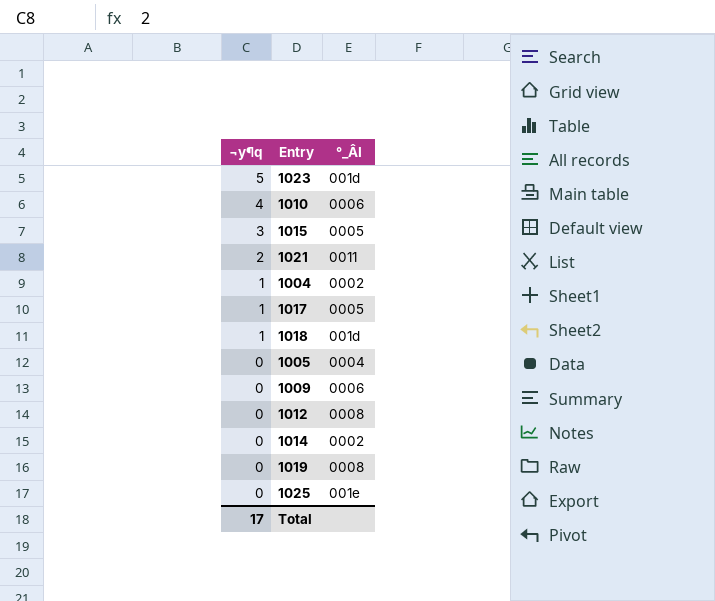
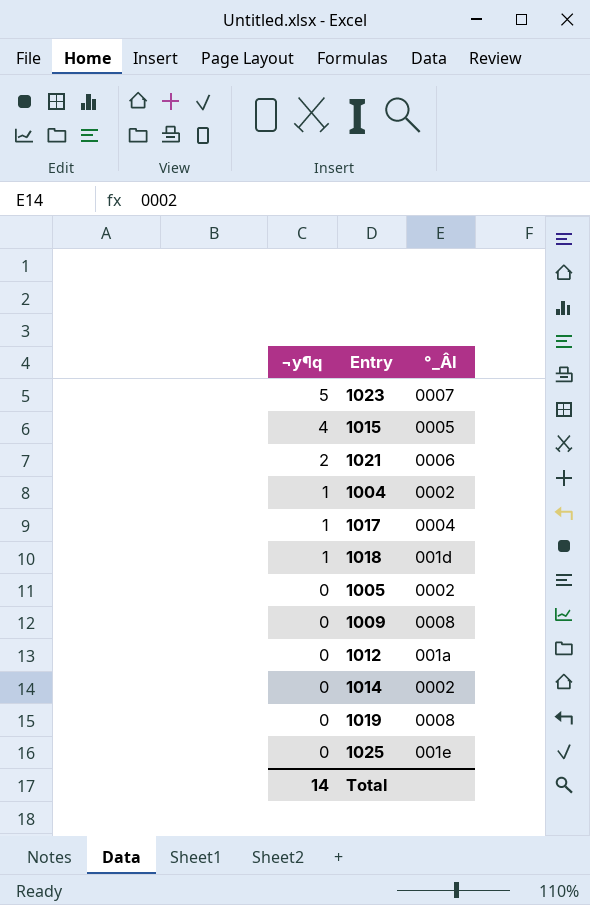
row 1010: 4 | 0006 -> none
1023 | °_ÂI: 001d -> 0007
1015 | ¬y¶q: 3 -> 4
1021 | °_ÂI: 0011 -> 0006
1017 | °_ÂI: 0005 -> 0004
1005 | °_ÂI: 0004 -> 0002
1009 | °_ÂI: 0006 -> 0008
1012 | °_ÂI: 0008 -> 001a
Total | ¬y¶q: 17 -> 14

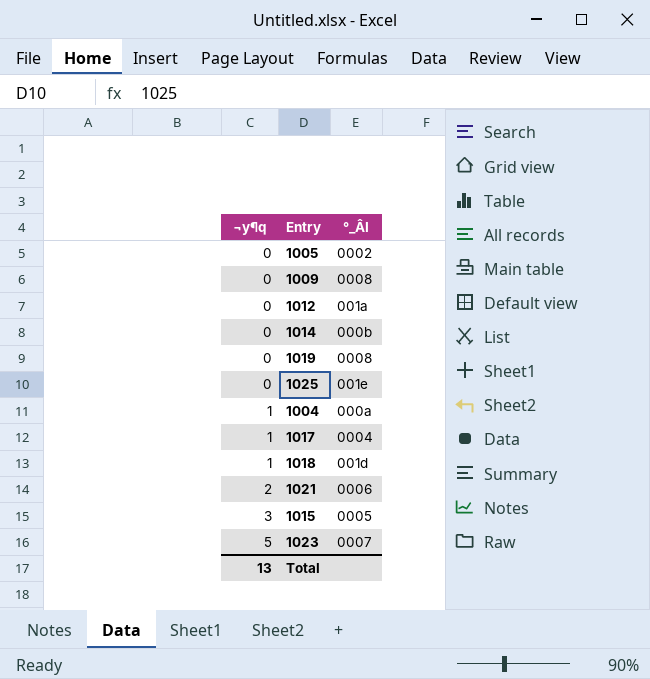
row order: ¬y¶q descending -> ¬y¶q ascending
1014 | °_ÂI: 0002 -> 000b
1004 | °_ÂI: 0002 -> 000a
1015 | ¬y¶q: 4 -> 3
Total | ¬y¶q: 14 -> 13

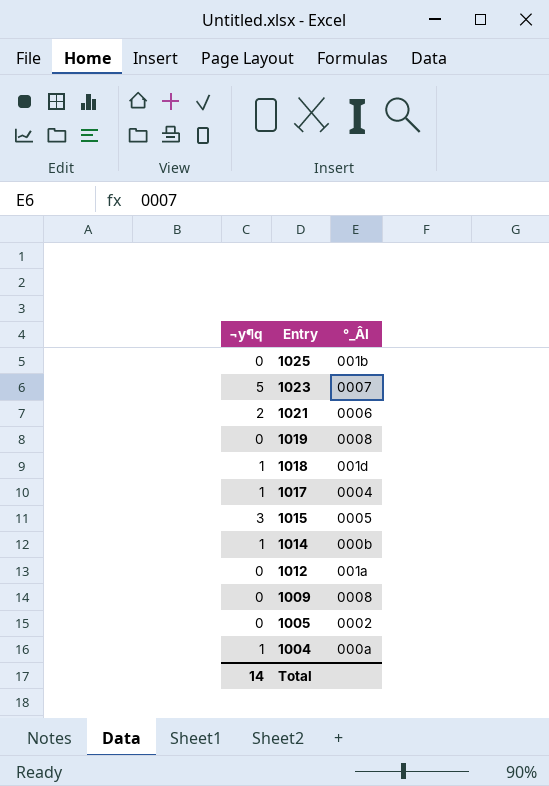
row order: ¬y¶q ascending -> Entry descending
1025 | °_ÂI: 001e -> 001b
1014 | ¬y¶q: 0 -> 1
Total | ¬y¶q: 13 -> 14

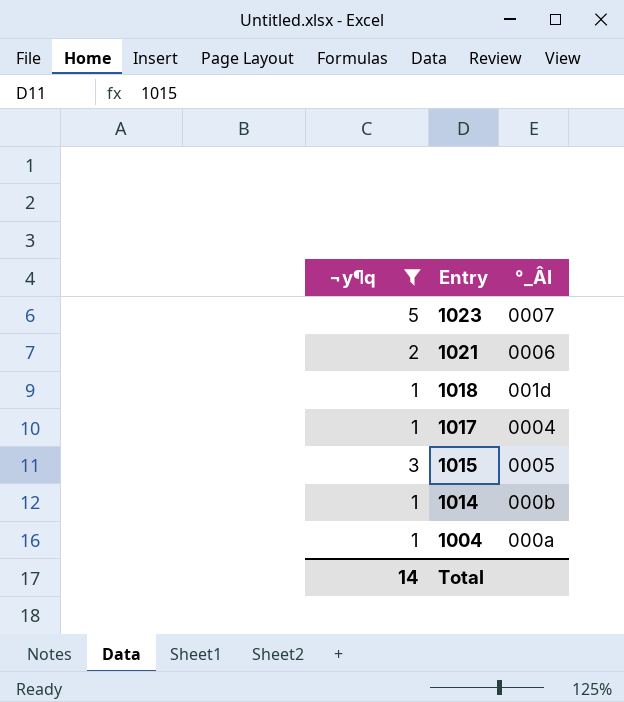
filter: none -> ¬y¶q != 0

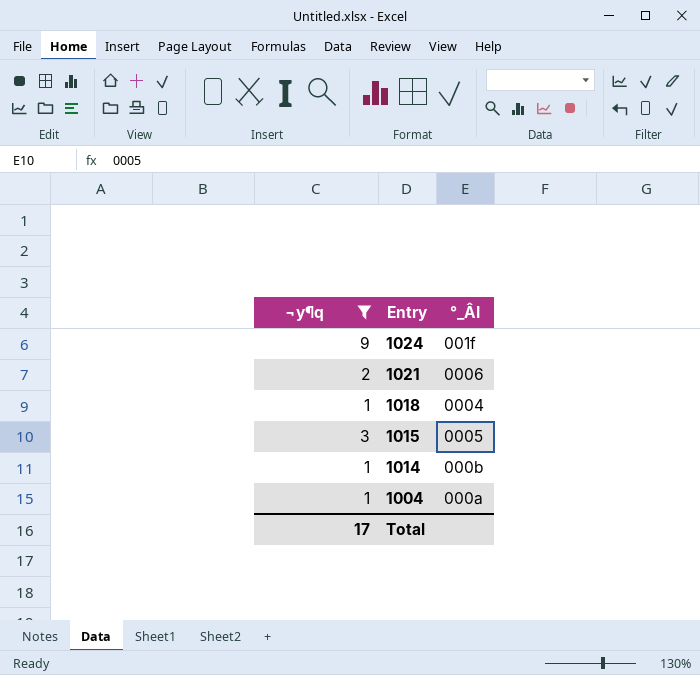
row 1023: 5 | 0007 -> none
row 1017: 1 | 0004 -> none
row 1024: none -> 9 | 001f
1018 | °_ÂI: 001d -> 0004
Total | ¬y¶q: 14 -> 17

